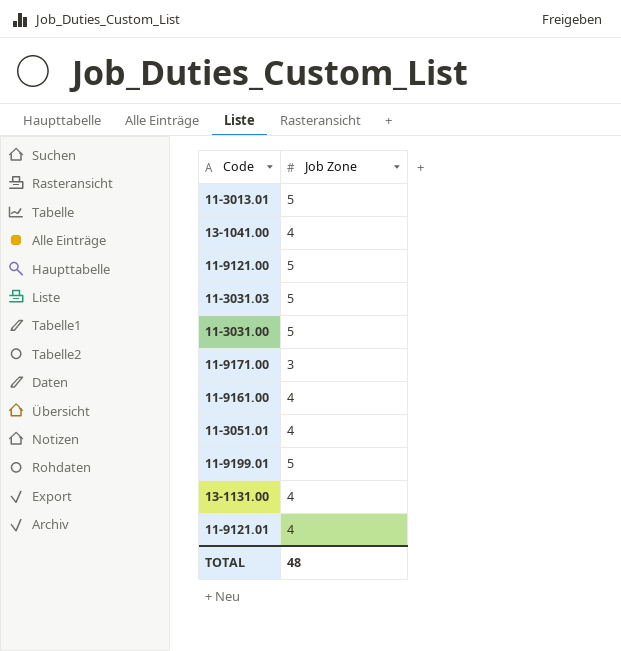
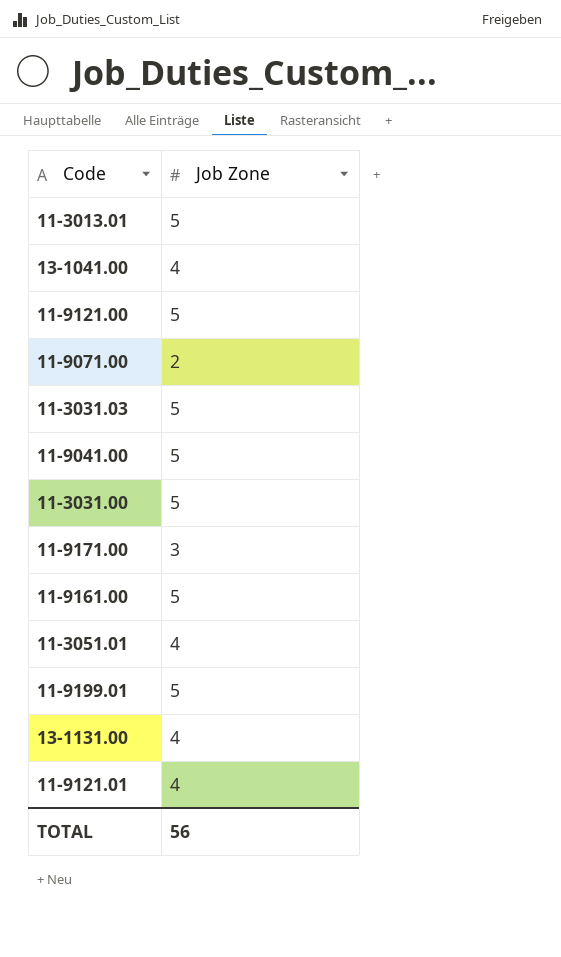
row 11-9071.00: none -> 2
row 11-9041.00: none -> 5
11-9161.00 | Job Zone: 4 -> 5
TOTAL | Job Zone: 48 -> 56

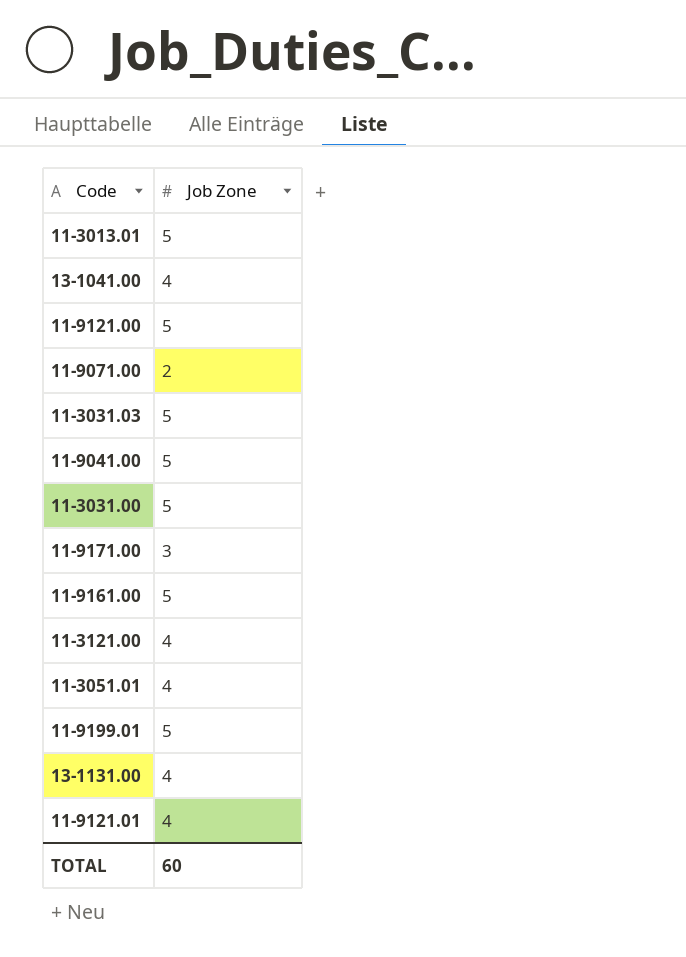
row 11-3121.00: none -> 4
TOTAL | Job Zone: 56 -> 60

